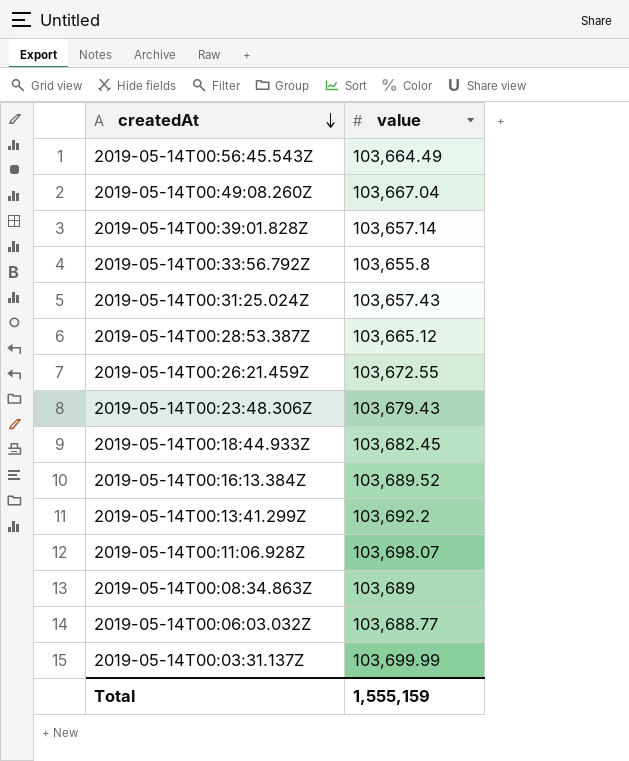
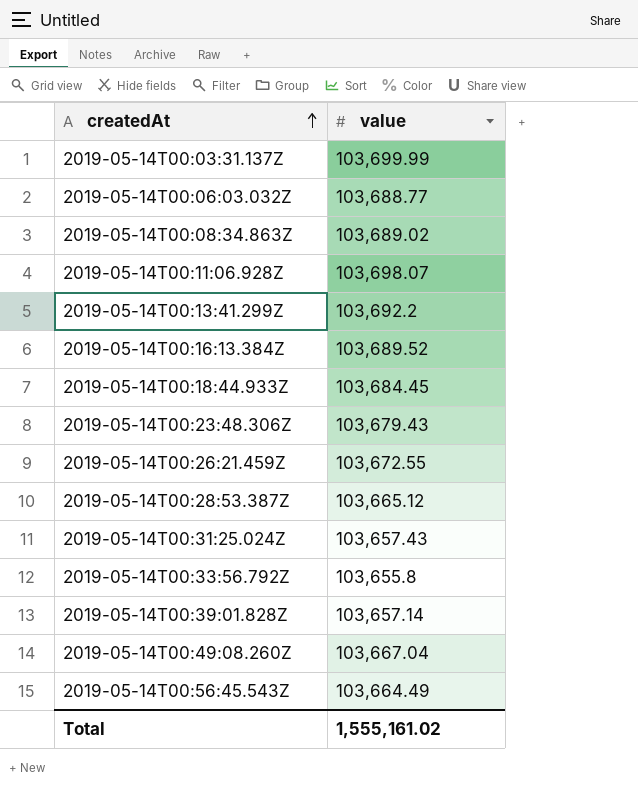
row order: createdAt descending -> createdAt ascending
2019-05-14T00:08:34.863Z | value: 103,689 -> 103,689.02
2019-05-14T00:18:44.933Z | value: 103,682.45 -> 103,684.45
Total | value: 1,555,159 -> 1,555,161.02

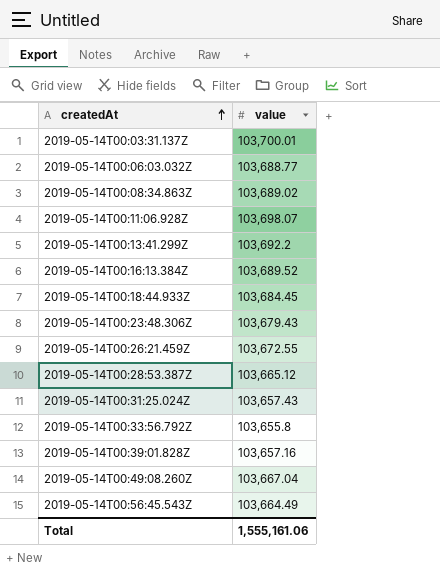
2019-05-14T00:03:31.137Z | value: 103,699.99 -> 103,700.01
2019-05-14T00:39:01.828Z | value: 103,657.14 -> 103,657.16
Total | value: 1,555,161.02 -> 1,555,161.06

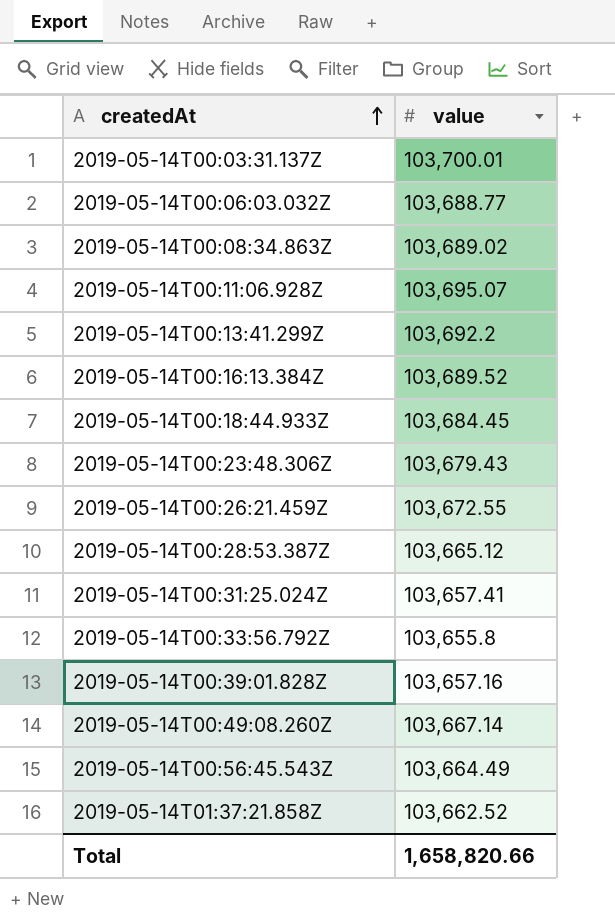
2019-05-14T00:11:06.928Z | value: 103,698.07 -> 103,695.07
2019-05-14T00:31:25.024Z | value: 103,657.43 -> 103,657.41
2019-05-14T00:49:08.260Z | value: 103,667.04 -> 103,667.14
row 2019-05-14T01:37:21.858Z: none -> 103,662.52
Total | value: 1,555,161.06 -> 1,658,820.66

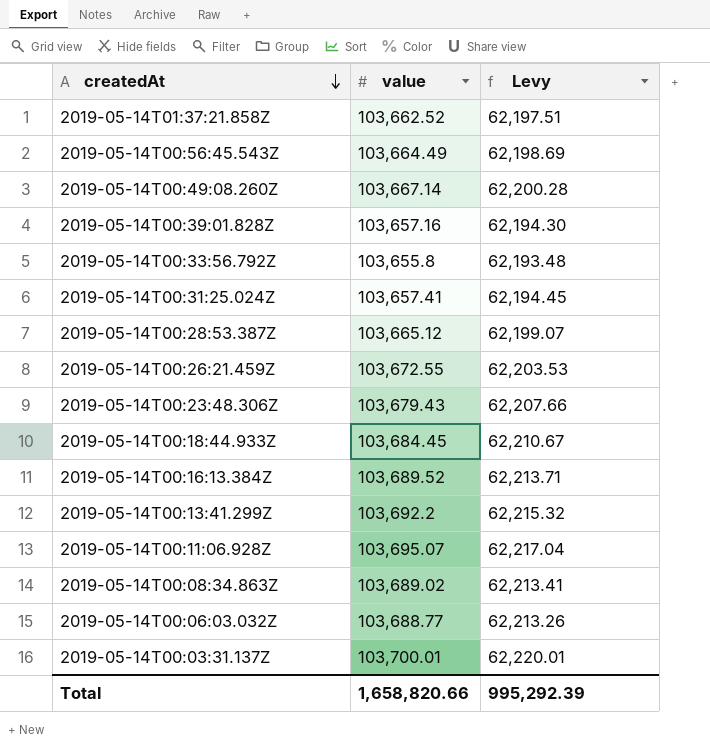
row order: createdAt ascending -> createdAt descending
column Levy | formula: none -> [value] * 0.6

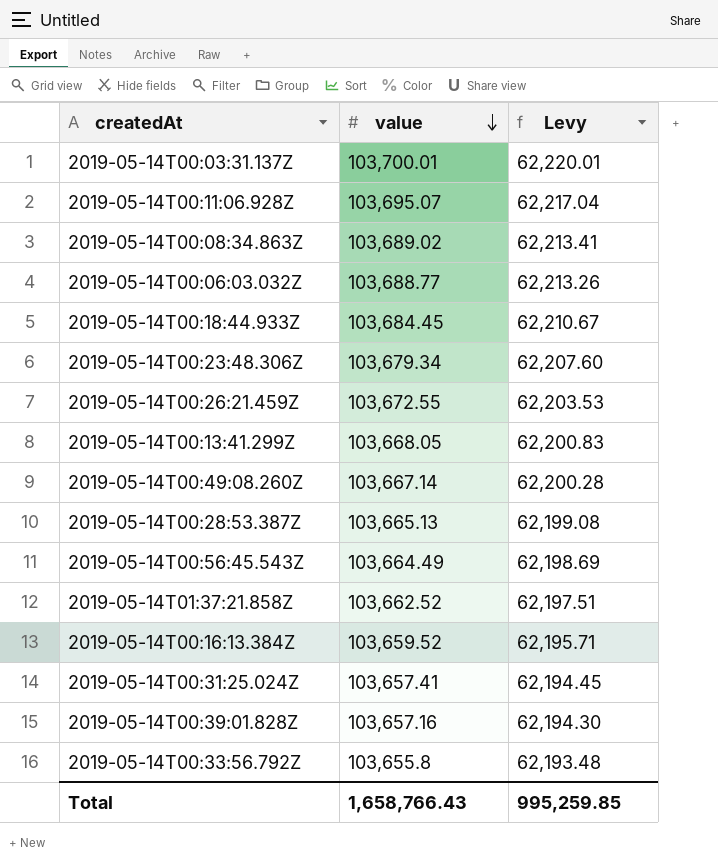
row order: createdAt descending -> value descending
2019-05-14T00:23:48.306Z | value: 103,679.43 -> 103,679.34
2019-05-14T00:23:48.306Z | Levy: 62,207.66 -> 62,207.60
2019-05-14T00:13:41.299Z | value: 103,692.2 -> 103,668.05
2019-05-14T00:13:41.299Z | Levy: 62,215.32 -> 62,200.83
2019-05-14T00:28:53.387Z | value: 103,665.12 -> 103,665.13
2019-05-14T00:28:53.387Z | Levy: 62,199.07 -> 62,199.08
2019-05-14T00:16:13.384Z | value: 103,689.52 -> 103,659.52
2019-05-14T00:16:13.384Z | Levy: 62,213.71 -> 62,195.71
Total | value: 1,658,820.66 -> 1,658,766.43
Total | Levy: 995,292.39 -> 995,259.85

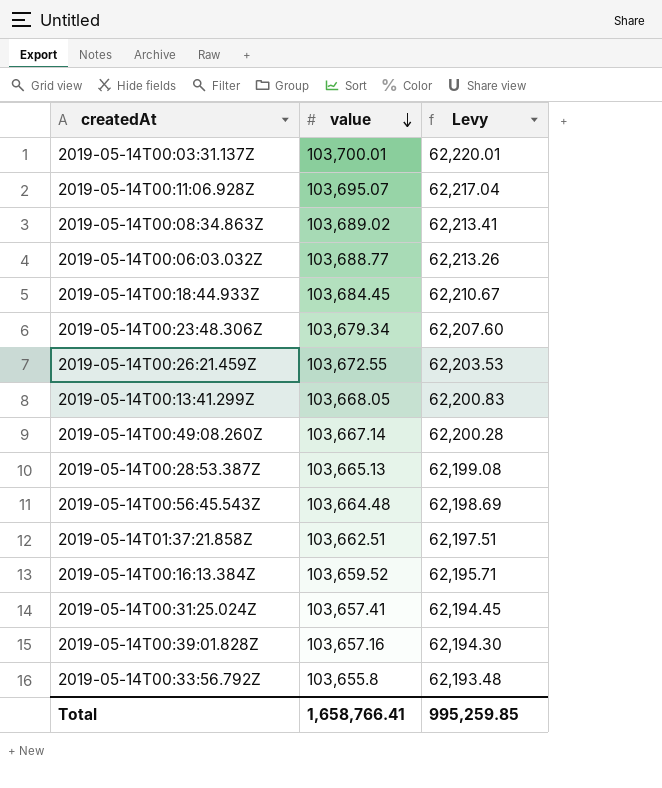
2019-05-14T00:56:45.543Z | value: 103,664.49 -> 103,664.48
2019-05-14T01:37:21.858Z | value: 103,662.52 -> 103,662.51
Total | value: 1,658,766.43 -> 1,658,766.41

